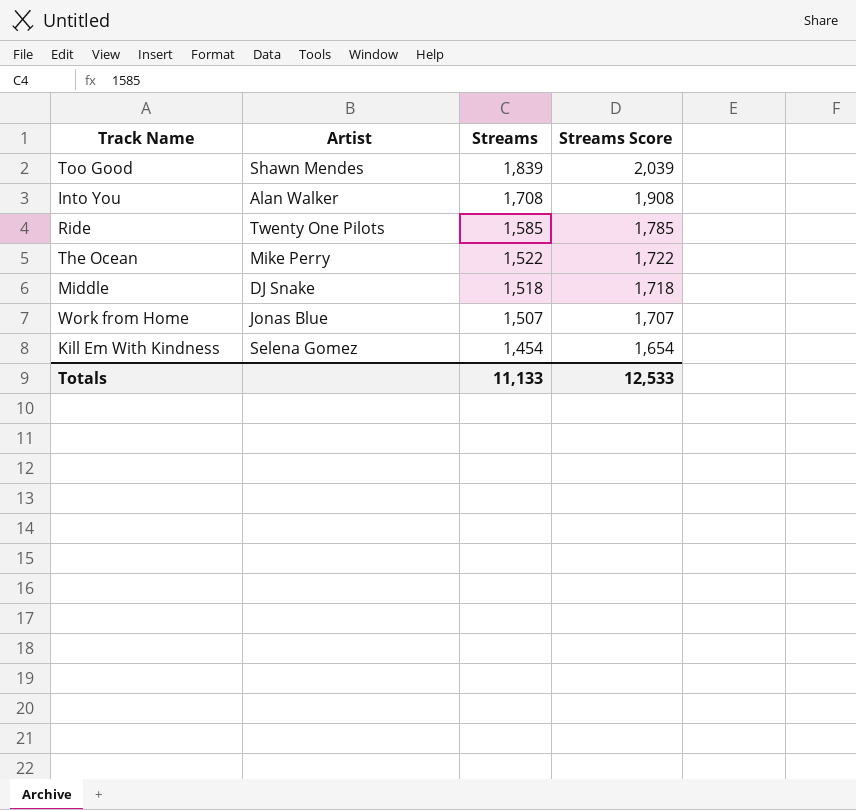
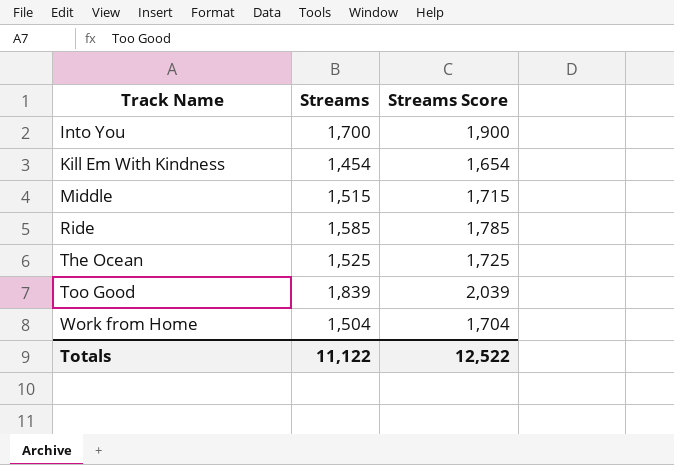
row order: Streams descending -> Track Name ascending
column Artist | position: 2 -> none
Into You | Streams: 1,708 -> 1,700
Into You | Streams Score: 1,908 -> 1,900
Middle | Streams: 1,518 -> 1,515
Middle | Streams Score: 1,718 -> 1,715
The Ocean | Streams: 1,522 -> 1,525
The Ocean | Streams Score: 1,722 -> 1,725
Work from Home | Streams: 1,507 -> 1,504
Work from Home | Streams Score: 1,707 -> 1,704
Totals | Streams: 11,133 -> 11,122
Totals | Streams Score: 12,533 -> 12,522

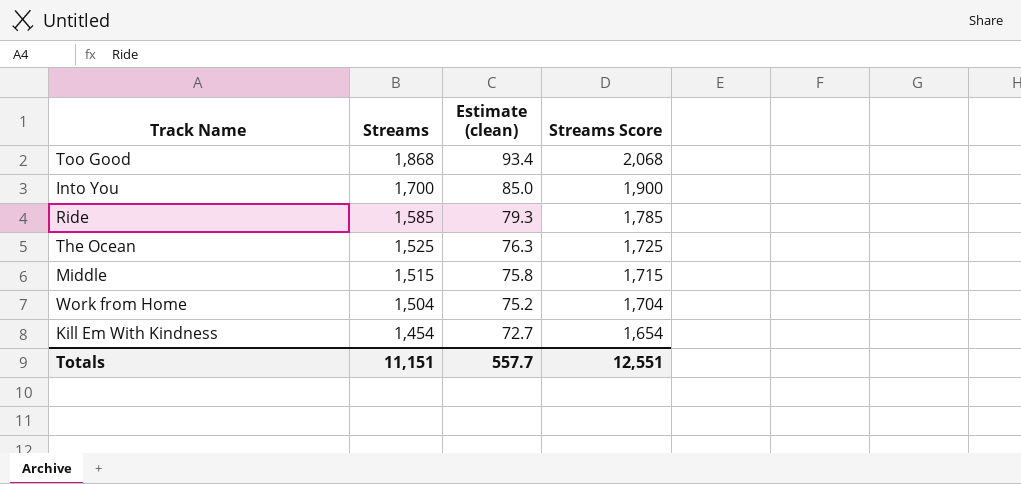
row order: Track Name ascending -> Streams descending
column Estimate (clean) | formula: none -> [Streams] * 0.05
Too Good | Streams: 1,839 -> 1,868
Too Good | Streams Score: 2,039 -> 2,068
Totals | Streams: 11,122 -> 11,151
Totals | Streams Score: 12,522 -> 12,551

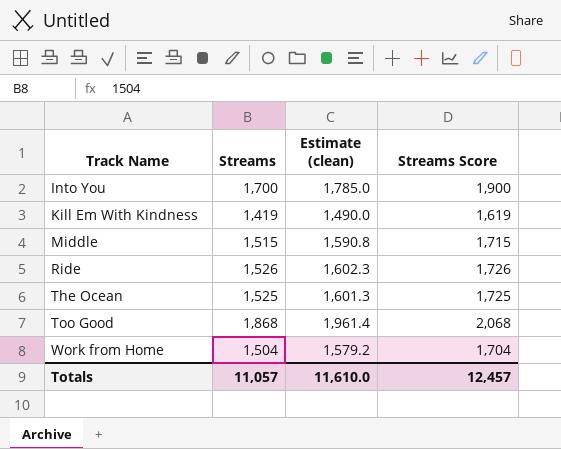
row order: Streams descending -> Track Name ascending
column Estimate (clean) | formula: [Streams] * 0.05 -> [Streams] * 1.05
Kill Em With Kindness | Streams: 1,454 -> 1,419
Kill Em With Kindness | Streams Score: 1,654 -> 1,619
Ride | Streams: 1,585 -> 1,526
Ride | Streams Score: 1,785 -> 1,726
Totals | Streams: 11,151 -> 11,057
Totals | Estimate (clean): 557.7 -> 11,610.0
Totals | Streams Score: 12,551 -> 12,457

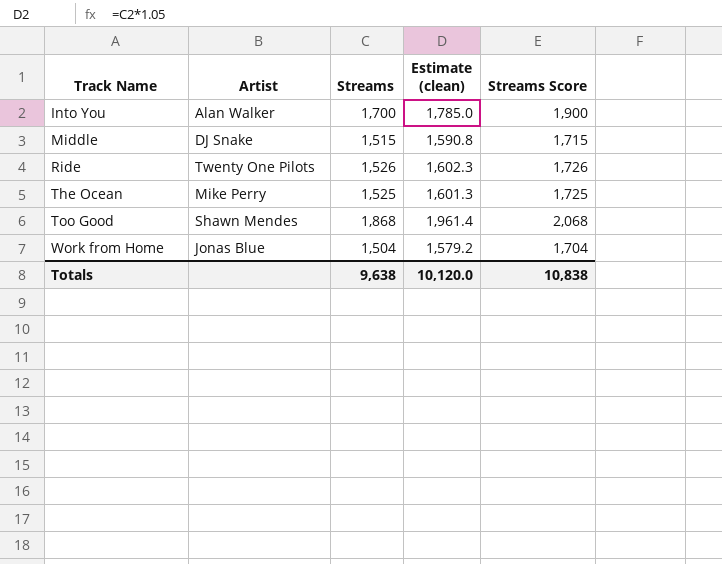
column Artist | position: none -> 2
row Kill Em With Kindness: 1,419 | 1,490.0 | 1,619 -> none
Totals | Streams: 11,057 -> 9,638
Totals | Estimate (clean): 11,610.0 -> 10,120.0
Totals | Streams Score: 12,457 -> 10,838

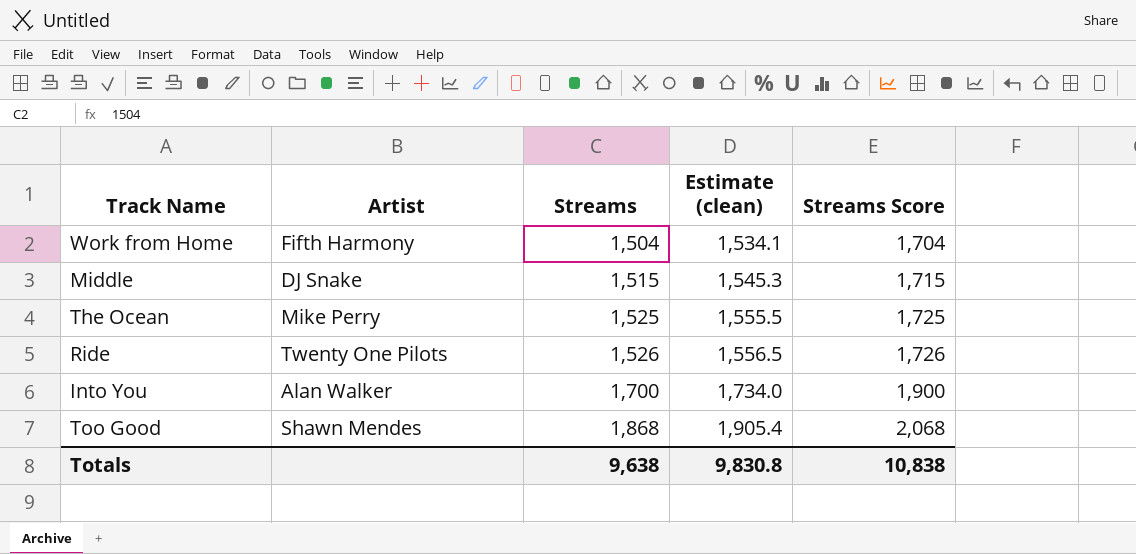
row order: Track Name ascending -> Streams ascending
column Estimate (clean) | formula: [Streams] * 1.05 -> [Streams] * 1.02
Work from Home | Artist: Jonas Blue -> Fifth Harmony
Totals | Estimate (clean): 10,120.0 -> 9,830.8

